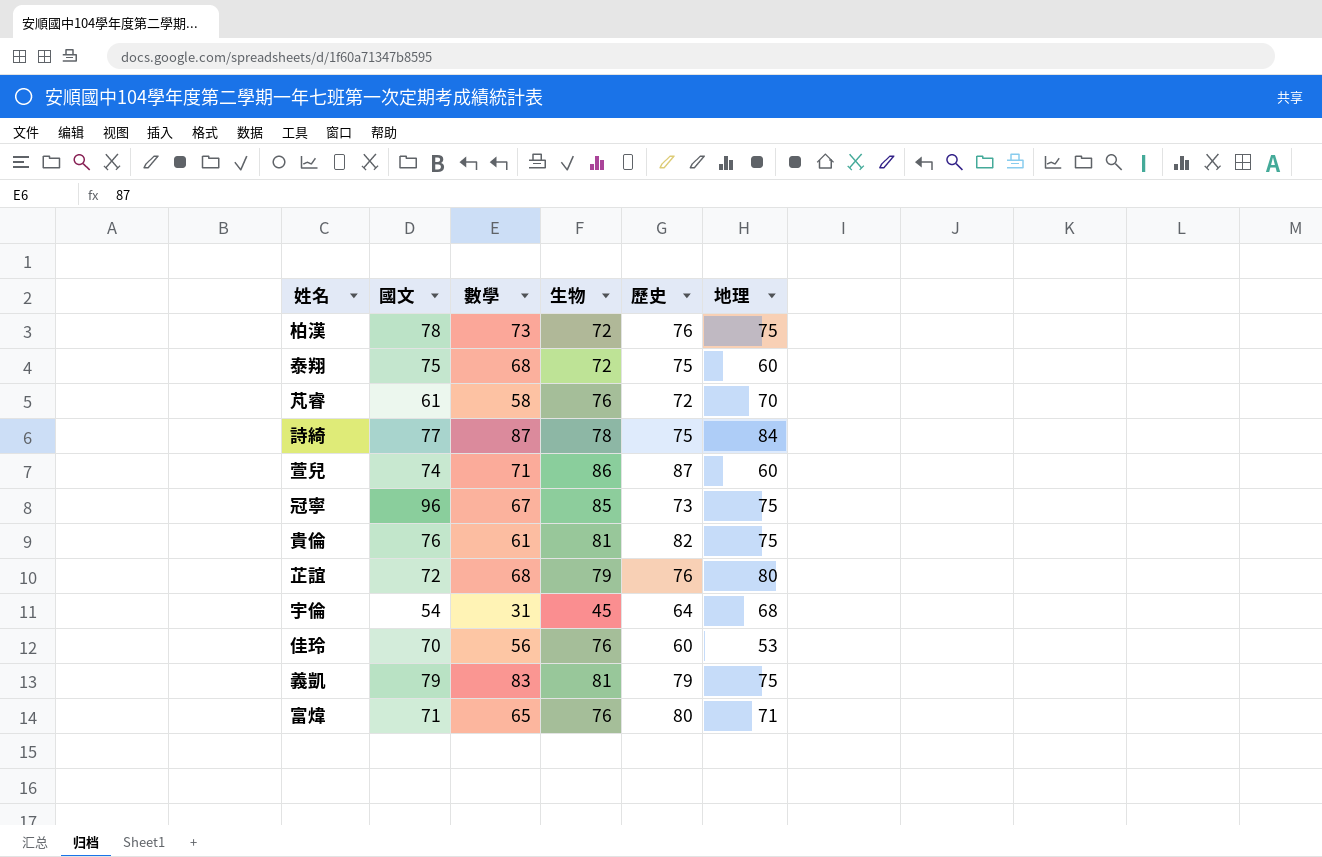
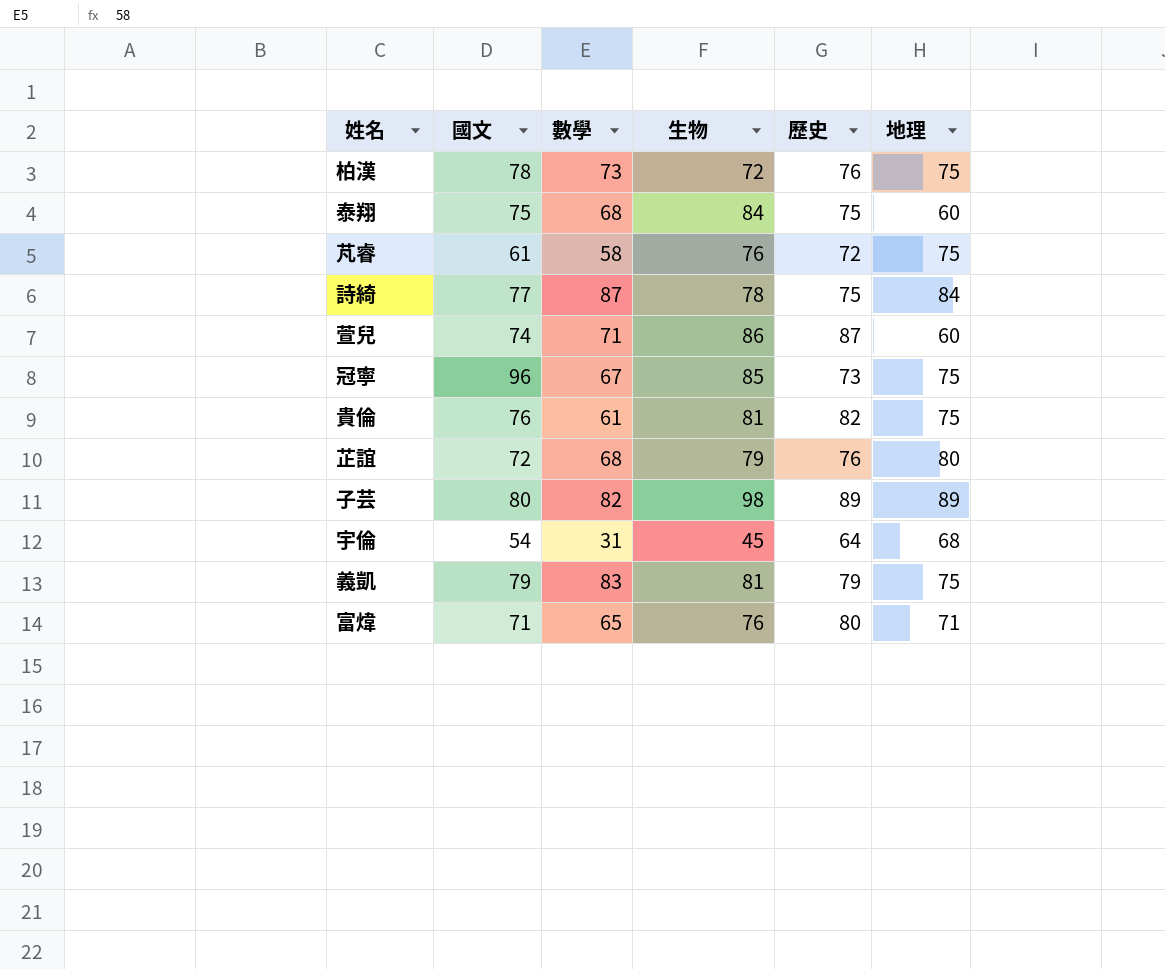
row 佳玲: 70 | 56 | 76 | 60 | 53 -> none
泰翔 | 生物: 72 -> 84
芃睿 | 地理: 70 -> 75
row 子芸: none -> 80 | 82 | 98 | 89 | 89

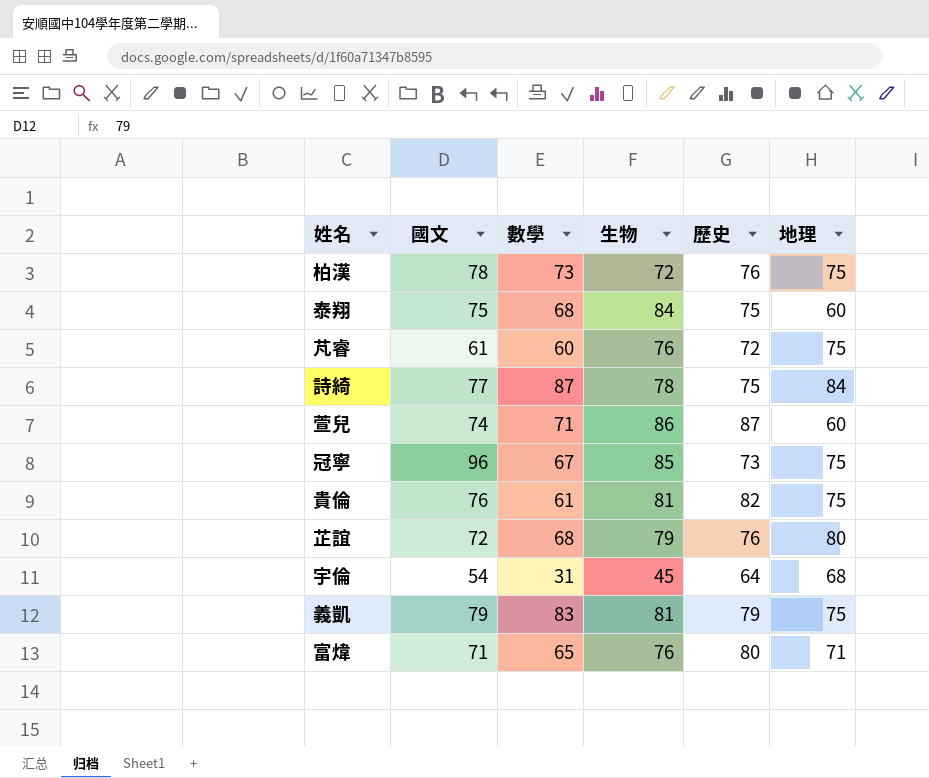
row 子芸: 80 | 82 | 98 | 89 | 89 -> none
芃睿 | 數學: 58 -> 60

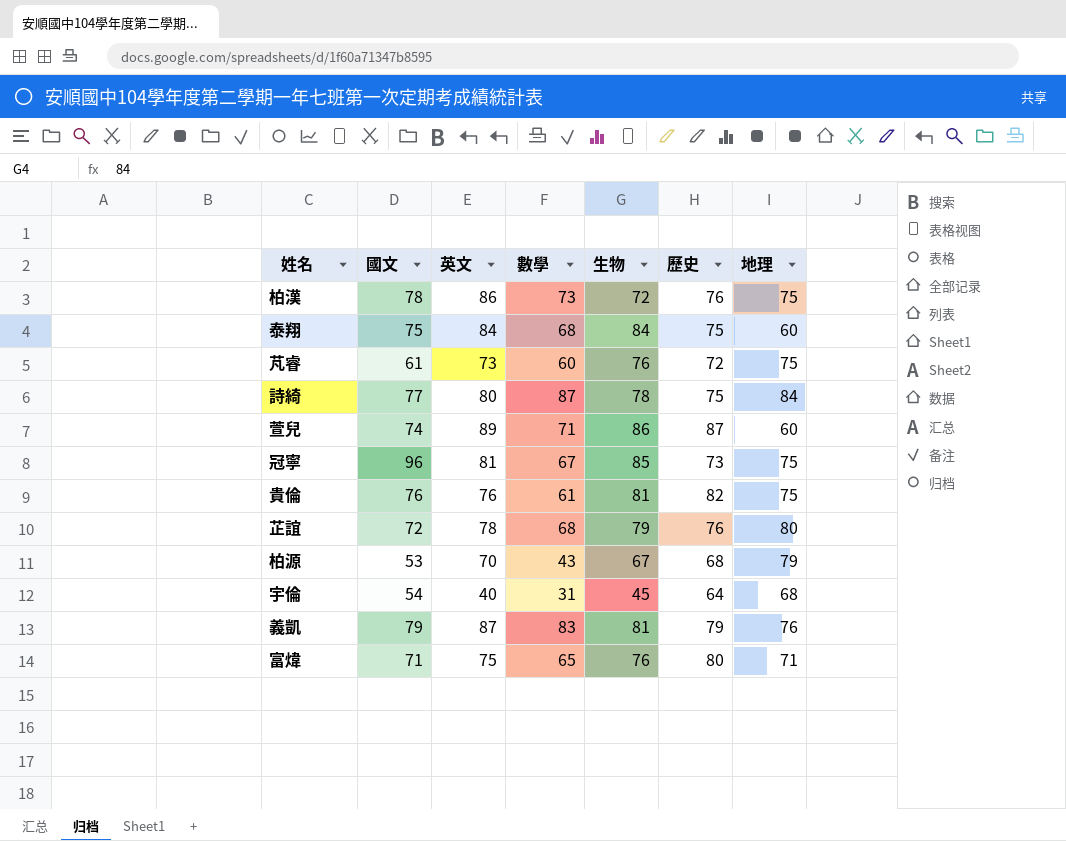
column 英文 | position: none -> 3
row 柏源: none -> 53 | 70 | 43 | 67 | 68 | 79
義凱 | 地理: 75 -> 76

